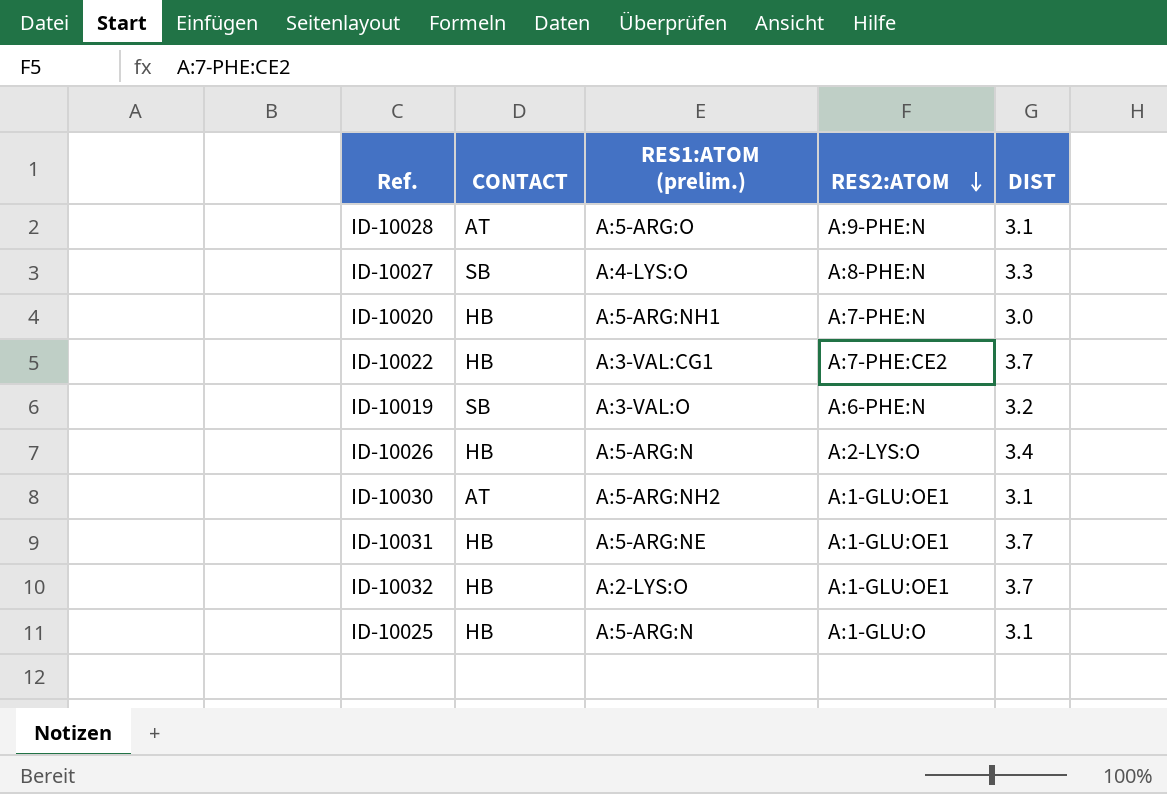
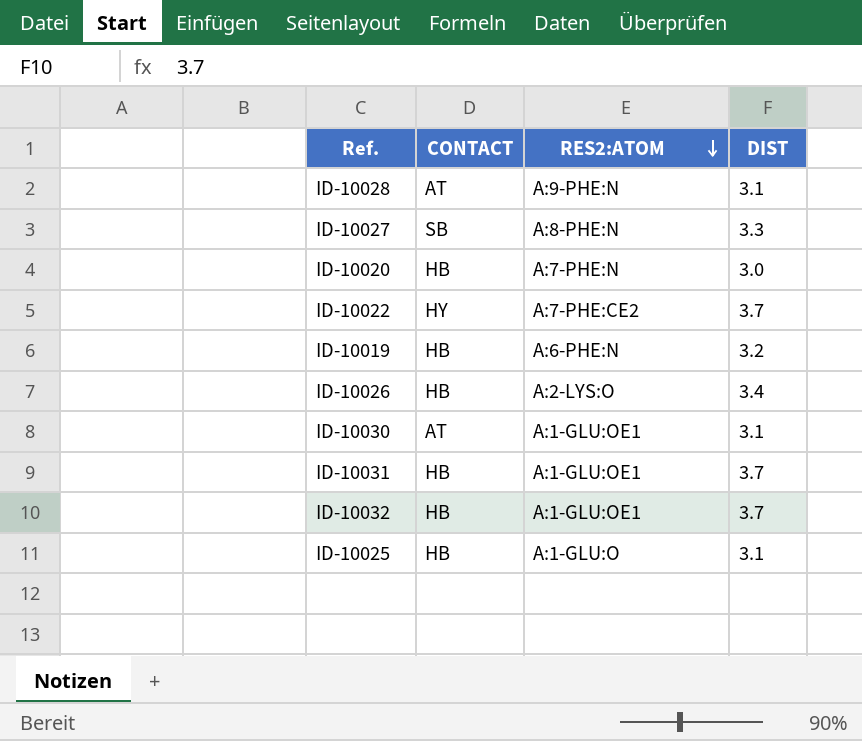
column RES1:ATOM (prelim.) | position: 3 -> none
ID-10022 | CONTACT: HB -> HY
ID-10019 | CONTACT: SB -> HB

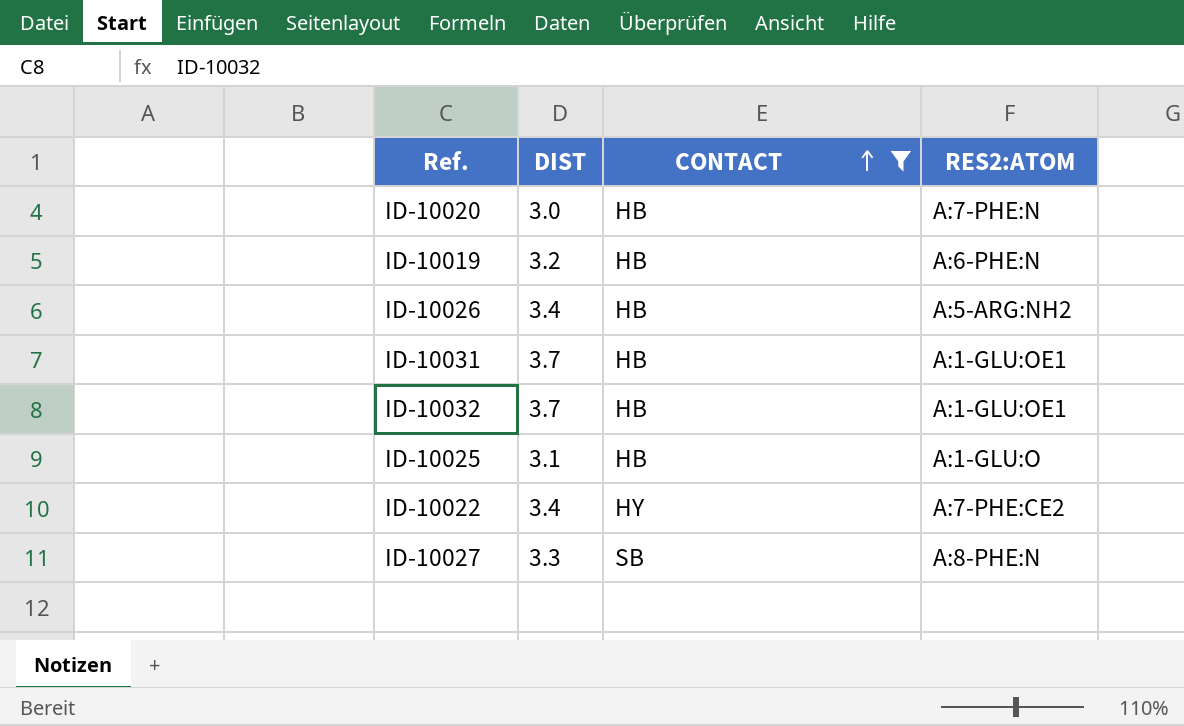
filter: none -> CONTACT != AT
row order: RES2:ATOM descending -> CONTACT ascending
column DIST | position: 4 -> 2
ID-10026 | RES2:ATOM: A:2-LYS:O -> A:5-ARG:NH2
ID-10022 | DIST: 3.7 -> 3.4

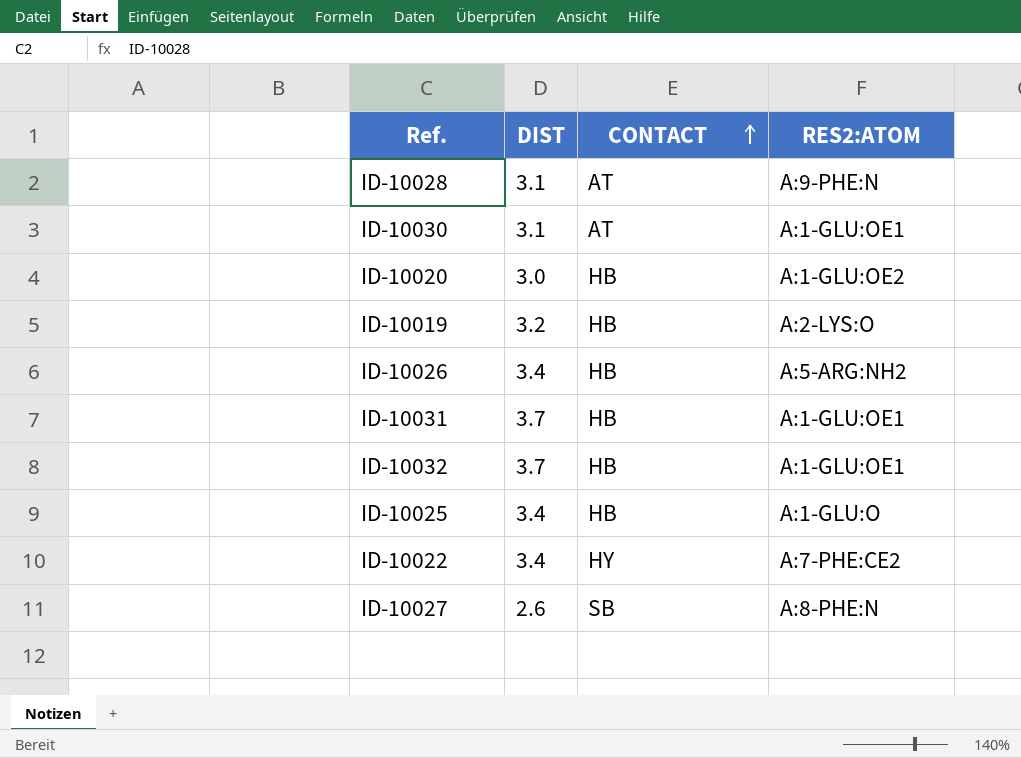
filter: CONTACT != AT -> none
ID-10020 | RES2:ATOM: A:7-PHE:N -> A:1-GLU:OE2
ID-10019 | RES2:ATOM: A:6-PHE:N -> A:2-LYS:O
ID-10025 | DIST: 3.1 -> 3.4
ID-10027 | DIST: 3.3 -> 2.6

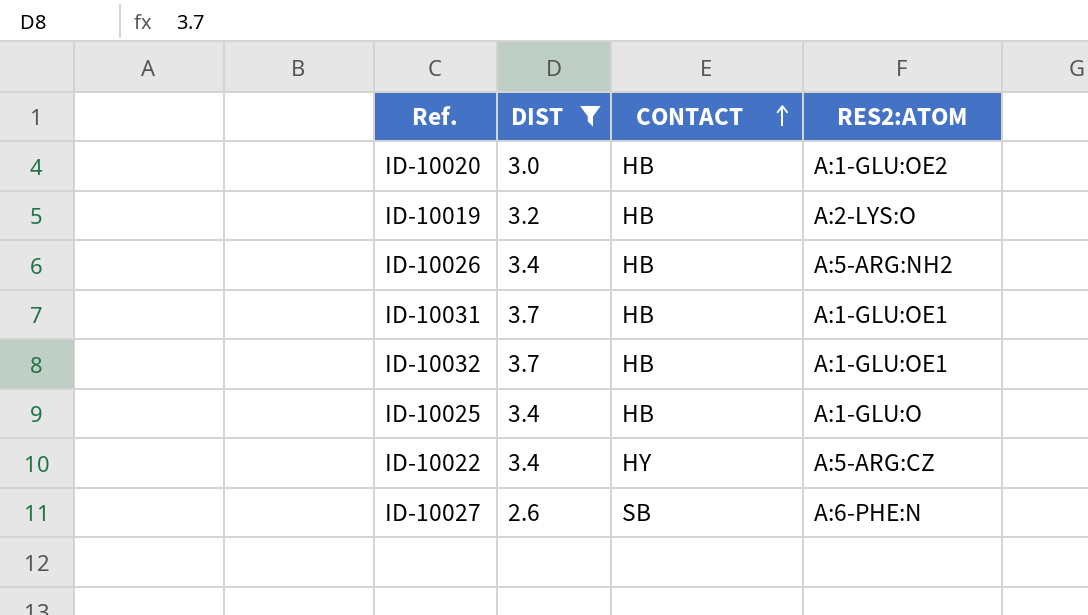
filter: none -> DIST != 3.1
ID-10022 | RES2:ATOM: A:7-PHE:CE2 -> A:5-ARG:CZ
ID-10027 | RES2:ATOM: A:8-PHE:N -> A:6-PHE:N

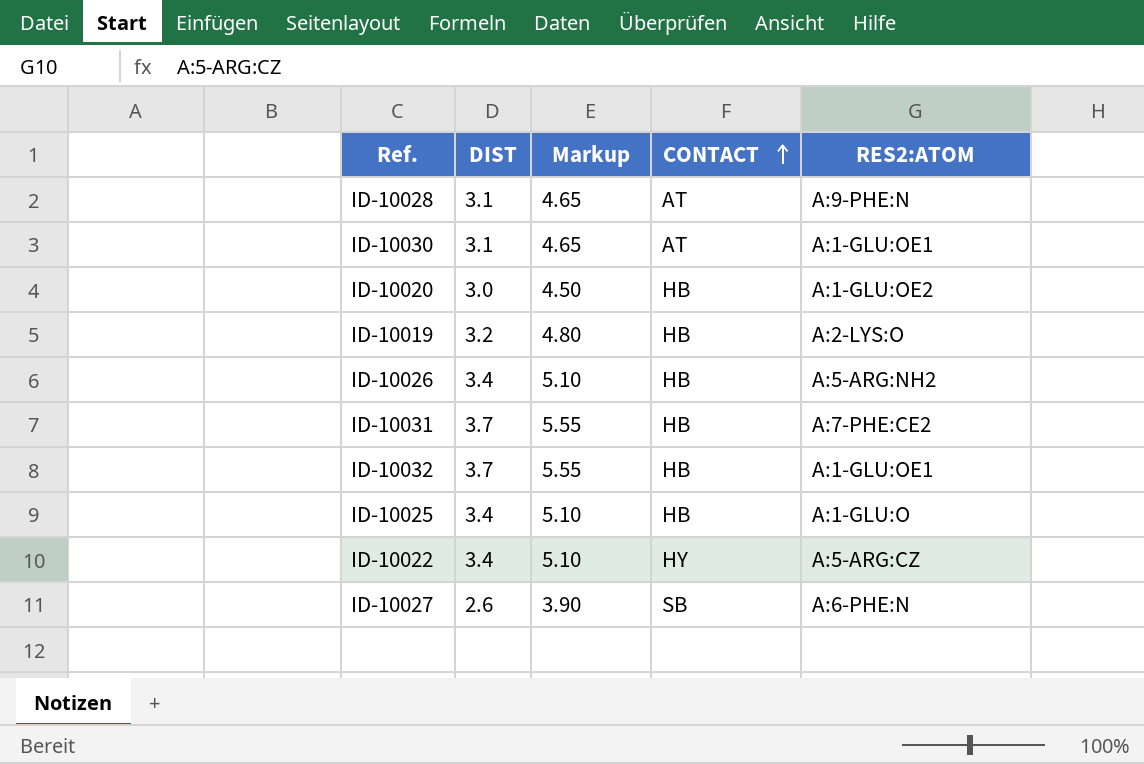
filter: DIST != 3.1 -> none
column Markup | formula: none -> [DIST] * 1.5
ID-10031 | RES2:ATOM: A:1-GLU:OE1 -> A:7-PHE:CE2

